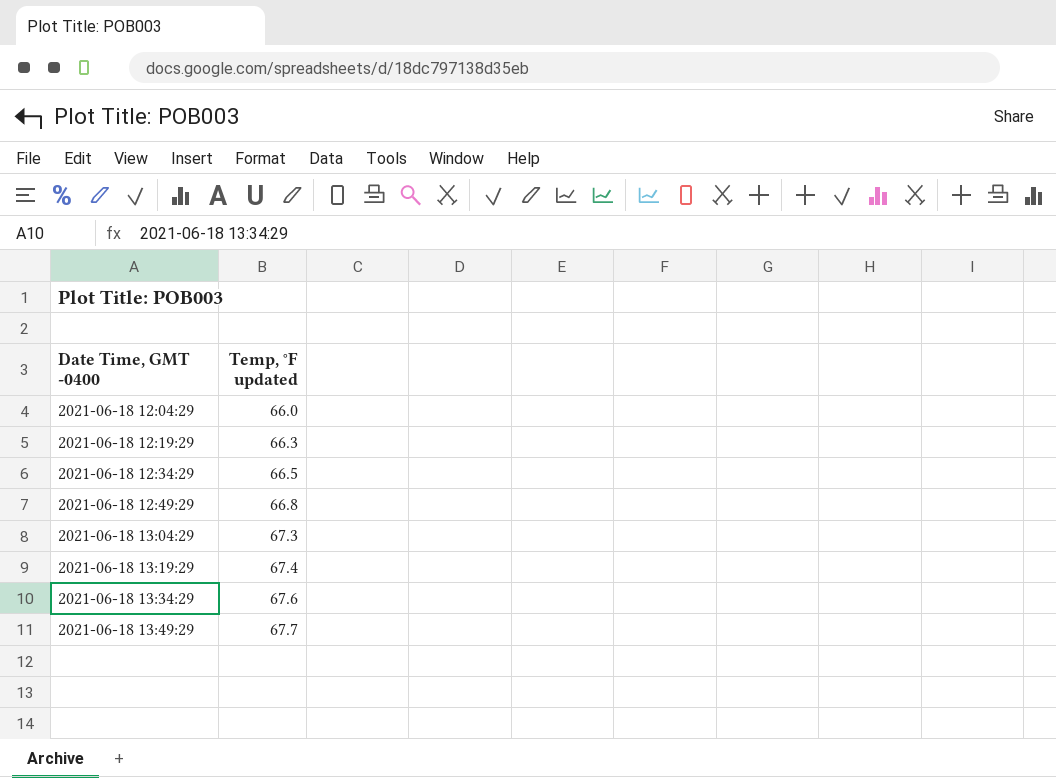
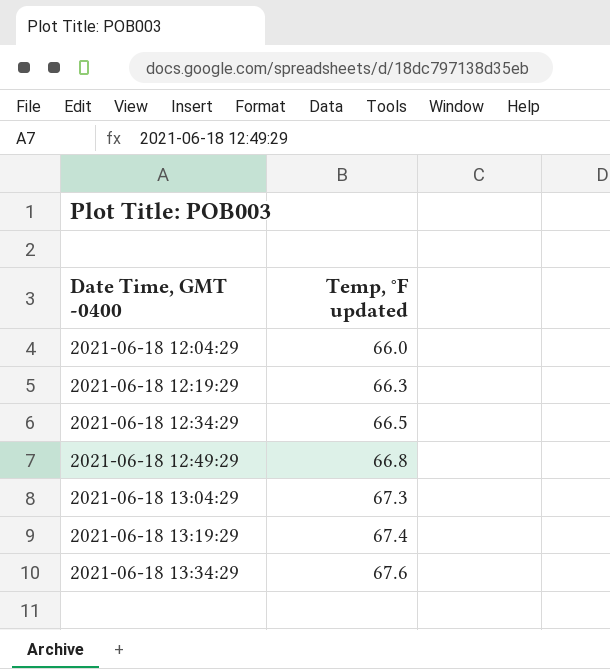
row 2021-06-18 13:49:29: 67.7 -> none

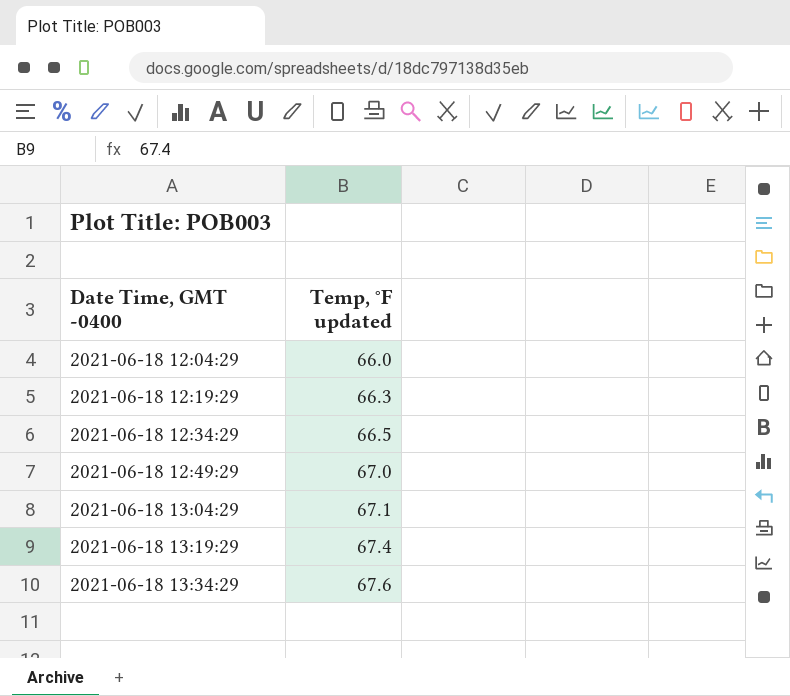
2021-06-18 12:49:29 | Temp, °F updated: 66.8 -> 67.0
2021-06-18 13:04:29 | Temp, °F updated: 67.3 -> 67.1

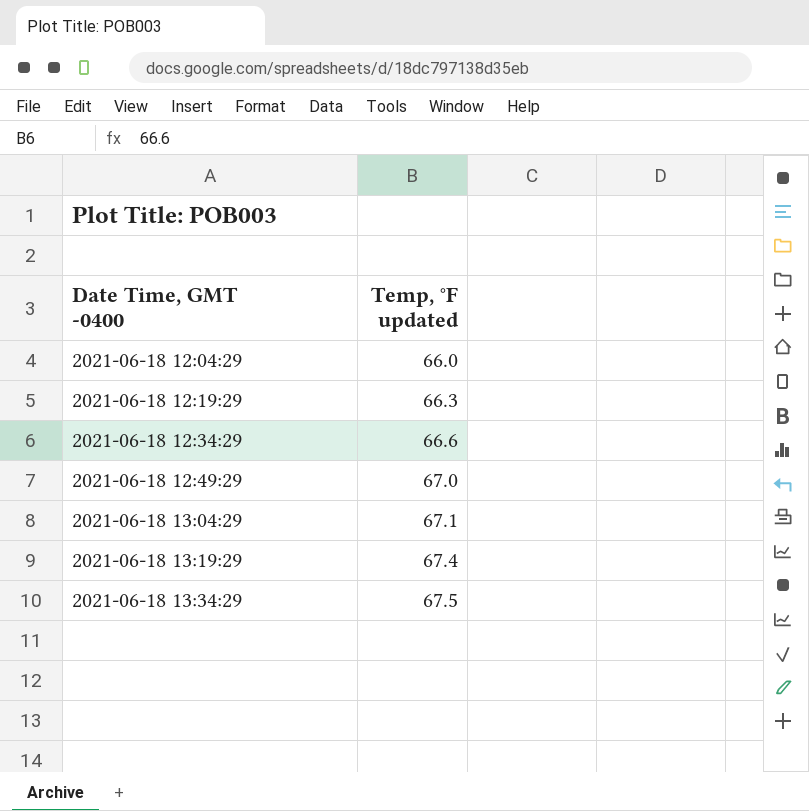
2021-06-18 12:34:29 | Temp, °F updated: 66.5 -> 66.6
2021-06-18 13:34:29 | Temp, °F updated: 67.6 -> 67.5

